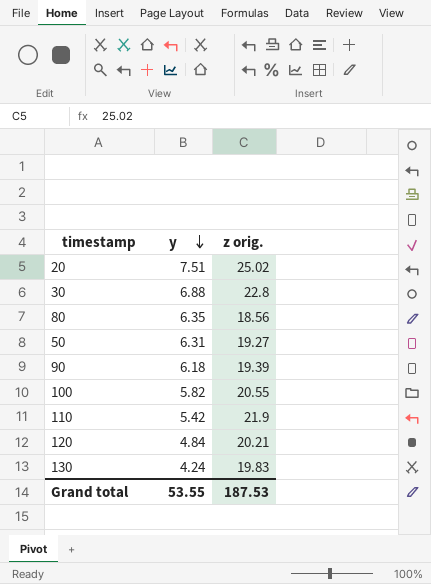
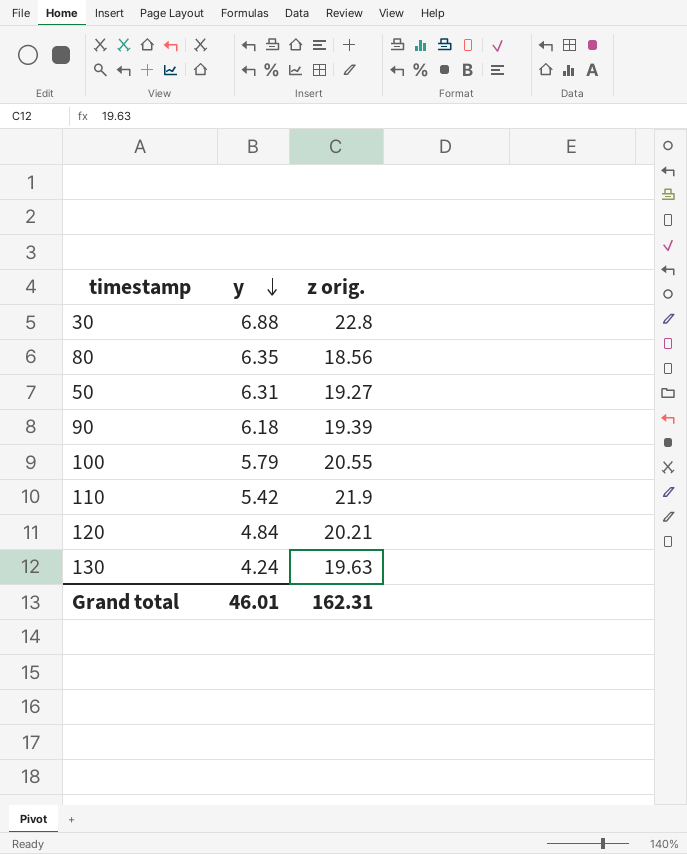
row 20: 7.51 | 25.02 -> none
100 | y: 5.82 -> 5.79
130 | z orig.: 19.83 -> 19.63
Grand total | y: 53.55 -> 46.01
Grand total | z orig.: 187.53 -> 162.31

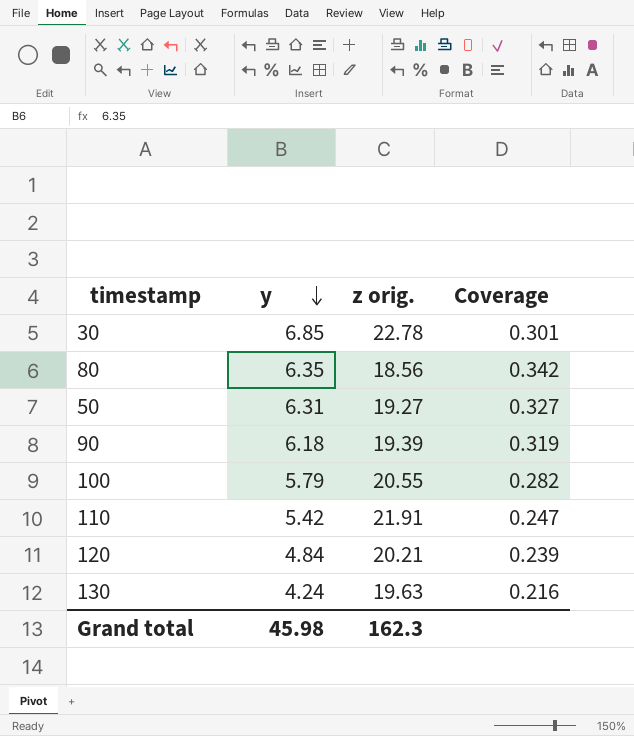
column Coverage | formula: none -> [y] / [z orig.]
30 | y: 6.88 -> 6.85
30 | z orig.: 22.8 -> 22.78
110 | z orig.: 21.9 -> 21.91
Grand total | y: 46.01 -> 45.98
Grand total | z orig.: 162.31 -> 162.3

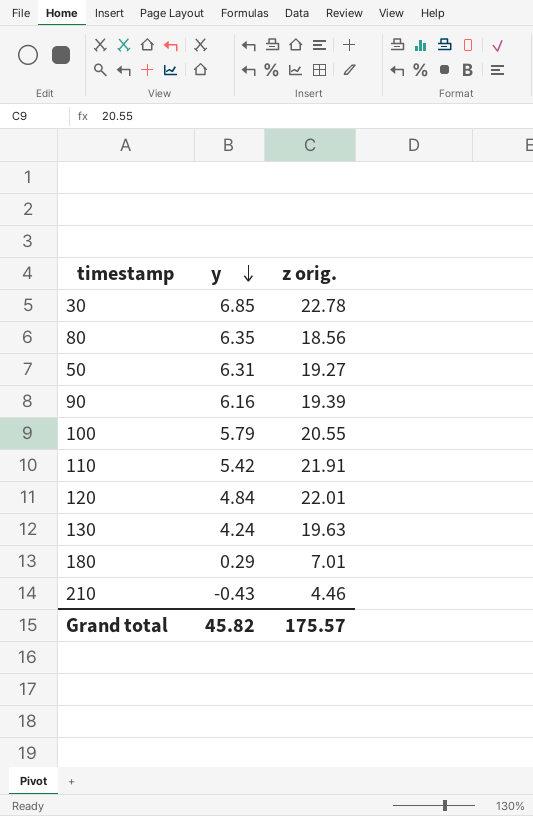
column Coverage | formula: [y] / [z orig.] -> none
90 | y: 6.18 -> 6.16
120 | z orig.: 20.21 -> 22.01
row 180: none -> 0.29 | 7.01
row 210: none -> -0.43 | 4.46
Grand total | y: 45.98 -> 45.82
Grand total | z orig.: 162.3 -> 175.57

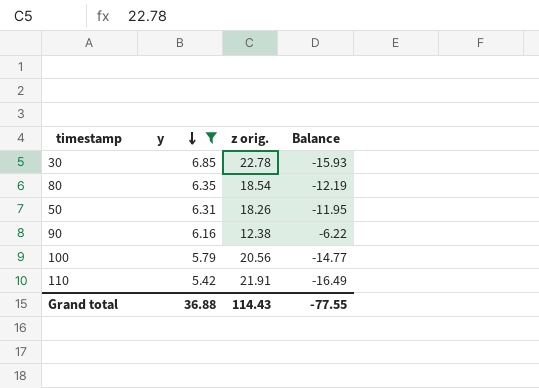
filter: none -> y >= 5.42
column Balance | formula: none -> [y] - [z orig.]
80 | z orig.: 18.56 -> 18.54
50 | z orig.: 19.27 -> 18.26
90 | z orig.: 19.39 -> 12.38
100 | z orig.: 20.55 -> 20.56
Grand total | y: 45.82 -> 36.88
Grand total | z orig.: 175.57 -> 114.43

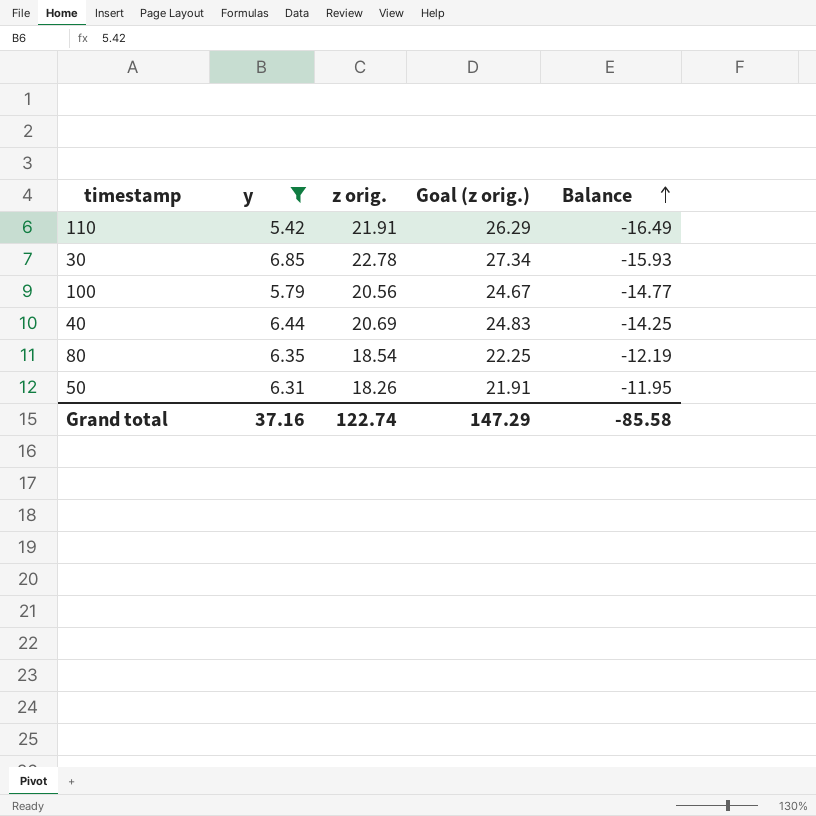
row order: y descending -> Balance ascending
column Goal (z orig.) | formula: none -> [z orig.] * 1.2
row 90: 6.16 | 12.38 | -6.22 -> none
row 40: none -> 6.44 | 20.69 | 24.83 | -14.25
Grand total | y: 36.88 -> 37.16
Grand total | z orig.: 114.43 -> 122.74
Grand total | Balance: -77.55 -> -85.58

